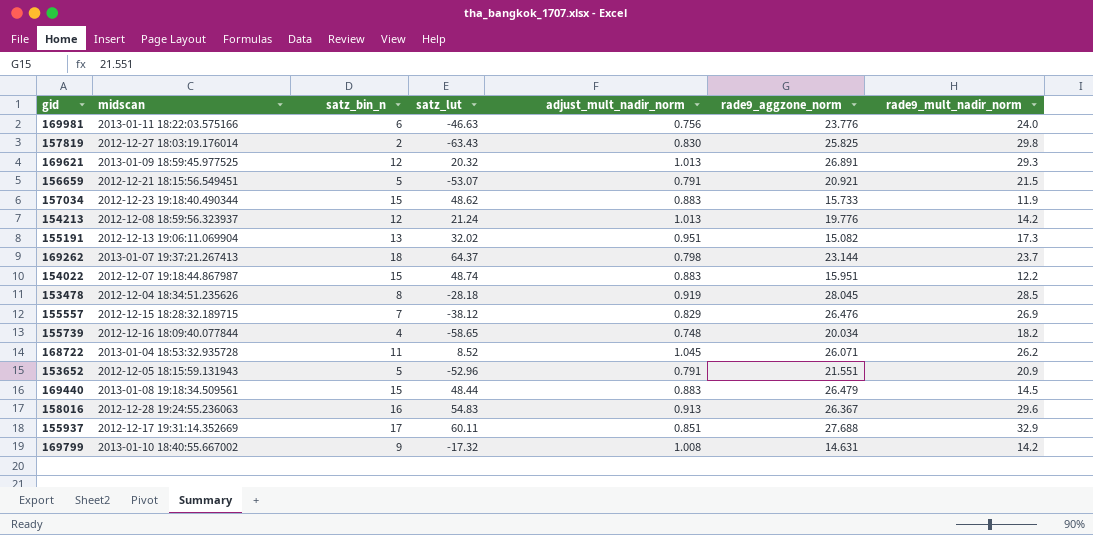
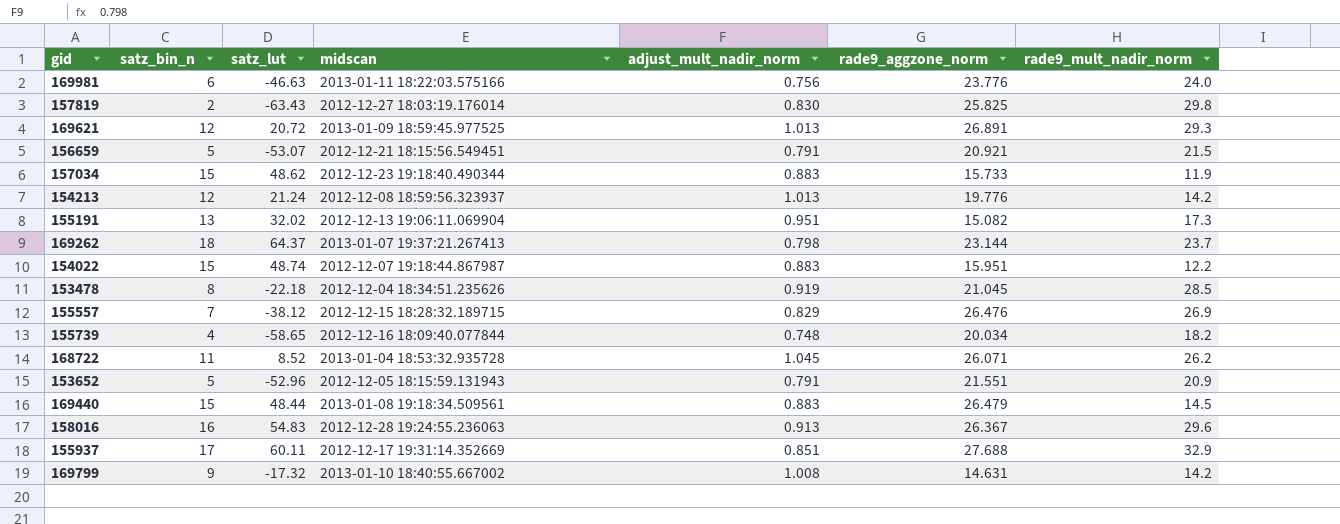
column midscan | position: 2 -> 4
169621 | satz_lut: 20.32 -> 20.72
153478 | satz_lut: -28.18 -> -22.18
153478 | rade9_aggzone_norm: 28.045 -> 21.045

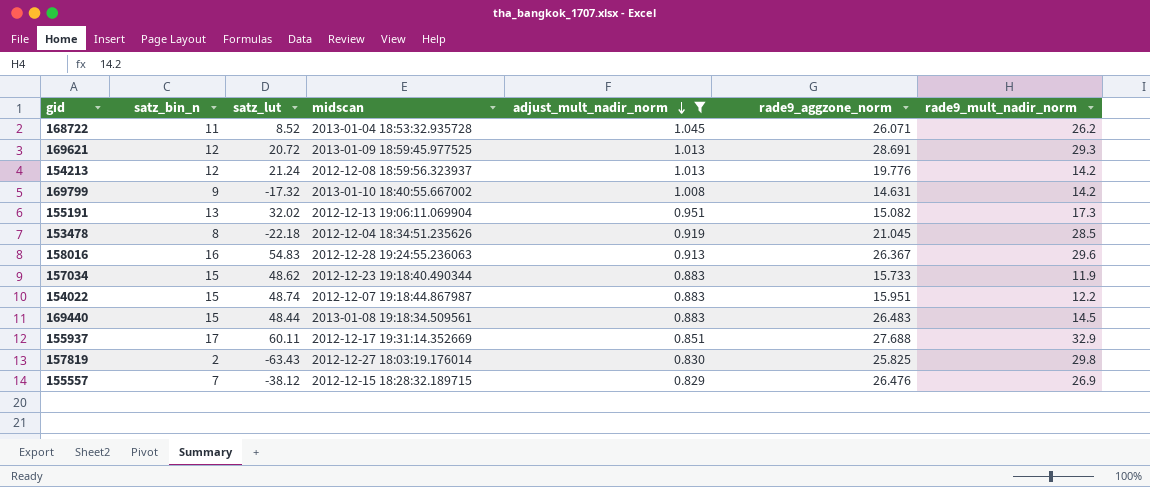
filter: none -> adjust_mult_nadir_norm >= 0.829
row order: none -> adjust_mult_nadir_norm descending
169621 | rade9_aggzone_norm: 26.891 -> 28.691
169440 | rade9_aggzone_norm: 26.479 -> 26.483

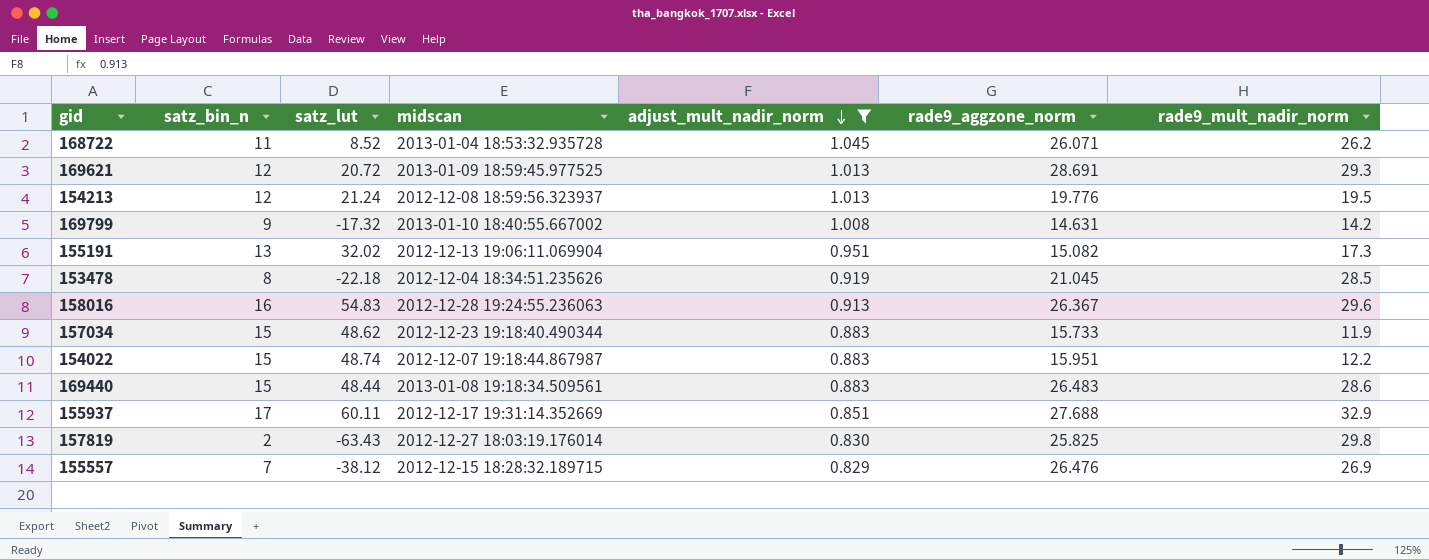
154213 | rade9_mult_nadir_norm: 14.2 -> 19.5
169440 | rade9_mult_nadir_norm: 14.5 -> 28.6

